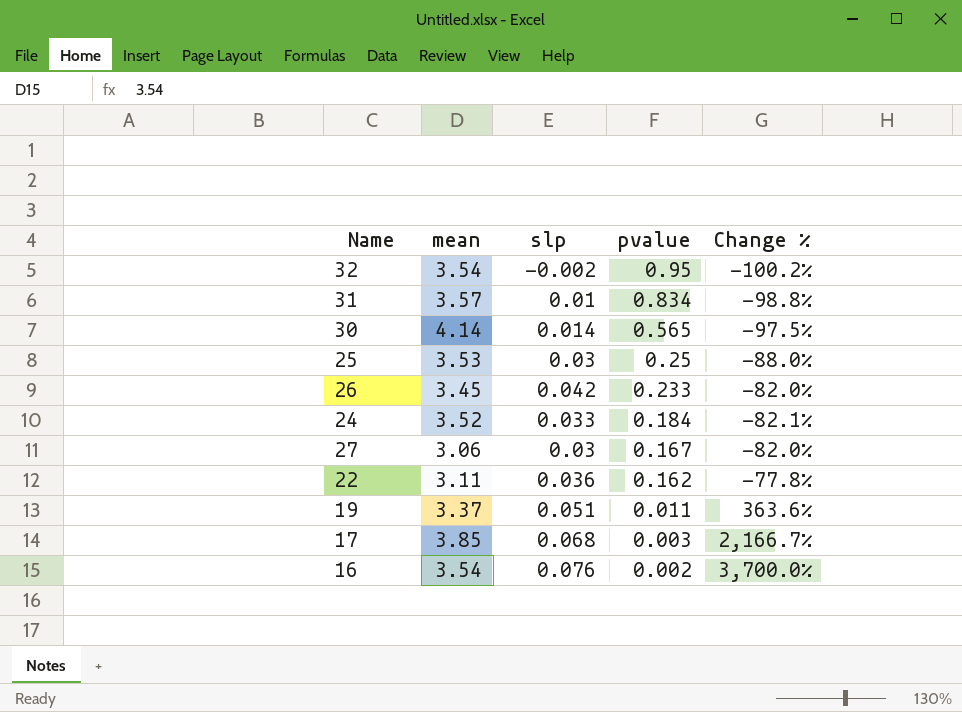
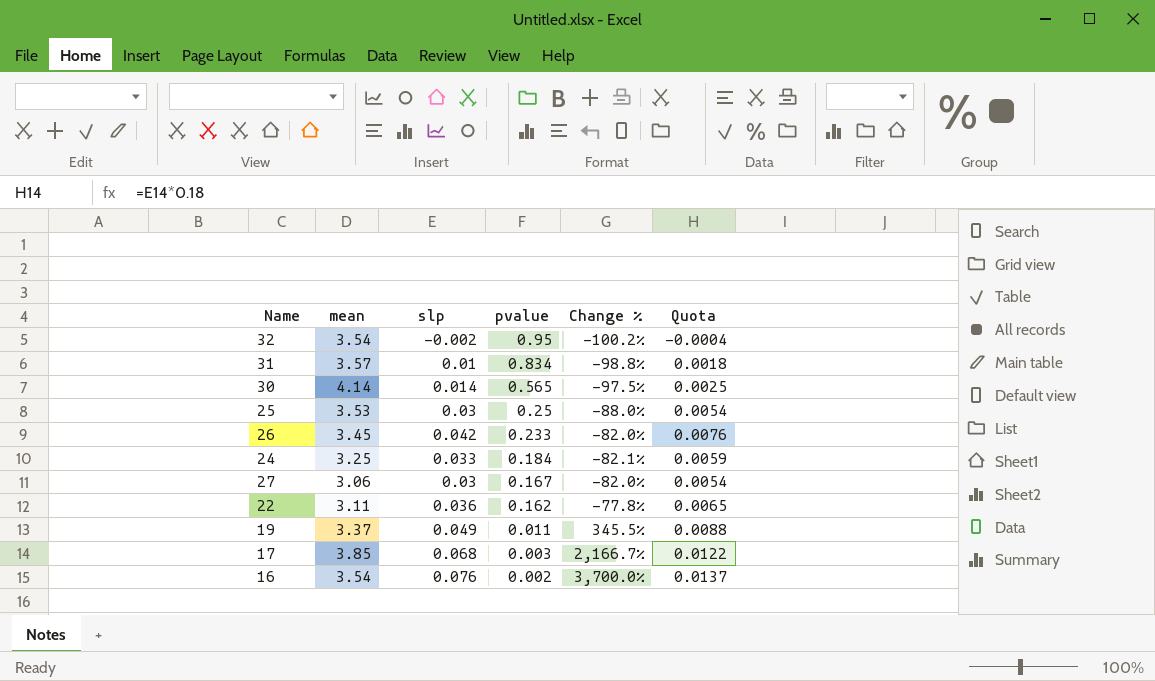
column Quota | formula: none -> [slp] * 0.18
24 | mean: 3.52 -> 3.25
19 | slp: 0.051 -> 0.049
19 | Change %: 363.6% -> 345.5%

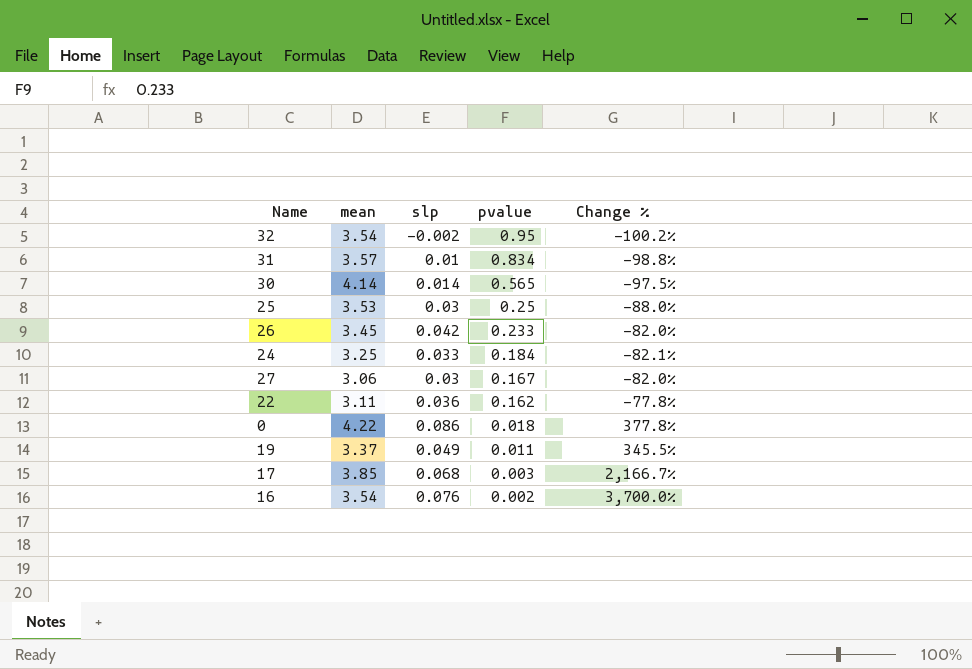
column Quota | formula: [slp] * 0.18 -> none
row 0: none -> 4.22 | 0.086 | 0.018 | 377.8%

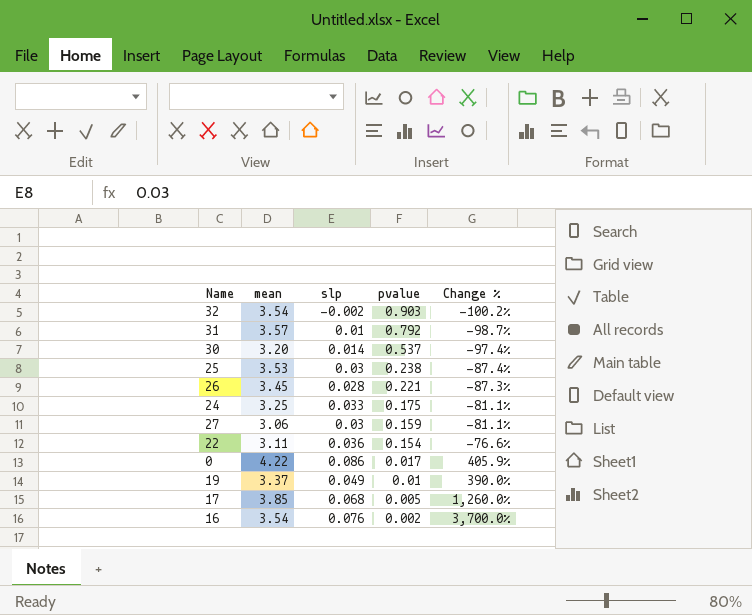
32 | pvalue: 0.95 -> 0.903
31 | pvalue: 0.834 -> 0.792
31 | Change %: -98.8% -> -98.7%
30 | mean: 4.14 -> 3.20
30 | pvalue: 0.565 -> 0.537
30 | Change %: -97.5% -> -97.4%
25 | pvalue: 0.25 -> 0.238
25 | Change %: -88.0% -> -87.4%
26 | slp: 0.042 -> 0.028
26 | pvalue: 0.233 -> 0.221
26 | Change %: -82.0% -> -87.3%
24 | pvalue: 0.184 -> 0.175
24 | Change %: -82.1% -> -81.1%
27 | pvalue: 0.167 -> 0.159
27 | Change %: -82.0% -> -81.1%
22 | pvalue: 0.162 -> 0.154
22 | Change %: -77.8% -> -76.6%
0 | pvalue: 0.018 -> 0.017
0 | Change %: 377.8% -> 405.9%
19 | pvalue: 0.011 -> 0.01
19 | Change %: 345.5% -> 390.0%
17 | pvalue: 0.003 -> 0.005
17 | Change %: 2,166.7% -> 1,260.0%

